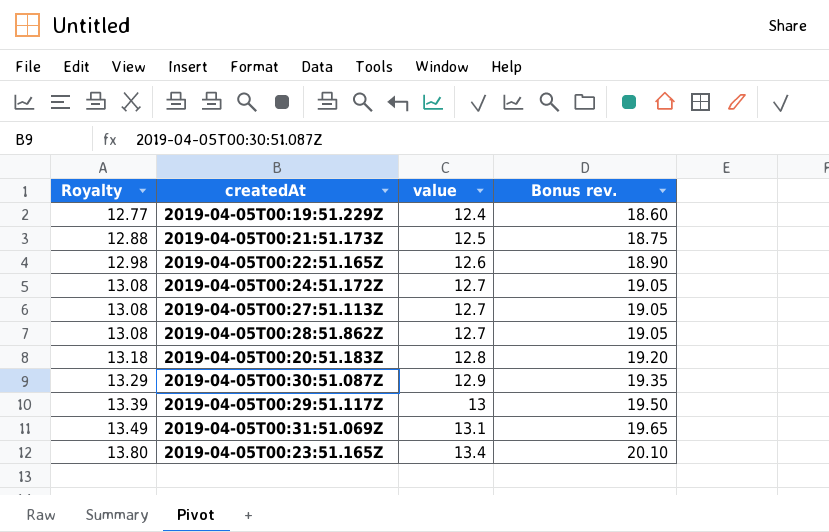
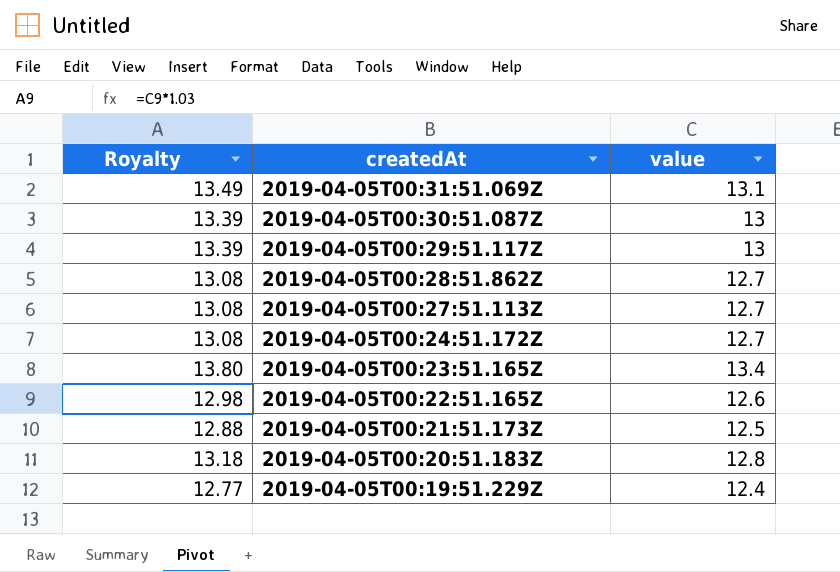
row order: Royalty ascending -> createdAt descending
column Bonus rev. | formula: [value] * 1.5 -> none
2019-04-05T00:30:51.087Z | Royalty: 13.29 -> 13.39
2019-04-05T00:30:51.087Z | value: 12.9 -> 13

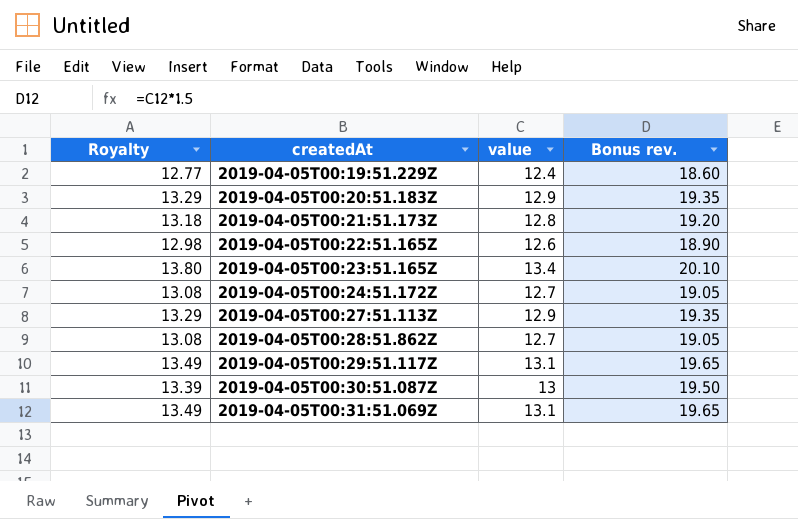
row order: createdAt descending -> createdAt ascending
column Bonus rev. | formula: none -> [value] * 1.5
2019-04-05T00:20:51.183Z | Royalty: 13.18 -> 13.29
2019-04-05T00:20:51.183Z | value: 12.8 -> 12.9
2019-04-05T00:21:51.173Z | Royalty: 12.88 -> 13.18
2019-04-05T00:21:51.173Z | value: 12.5 -> 12.8
2019-04-05T00:27:51.113Z | Royalty: 13.08 -> 13.29
2019-04-05T00:27:51.113Z | value: 12.7 -> 12.9
2019-04-05T00:29:51.117Z | Royalty: 13.39 -> 13.49
2019-04-05T00:29:51.117Z | value: 13 -> 13.1

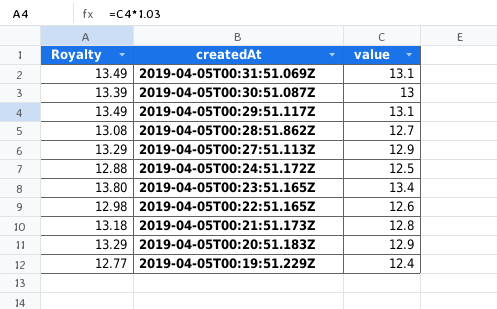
row order: createdAt ascending -> createdAt descending
column Bonus rev. | formula: [value] * 1.5 -> none
2019-04-05T00:24:51.172Z | Royalty: 13.08 -> 12.88
2019-04-05T00:24:51.172Z | value: 12.7 -> 12.5

